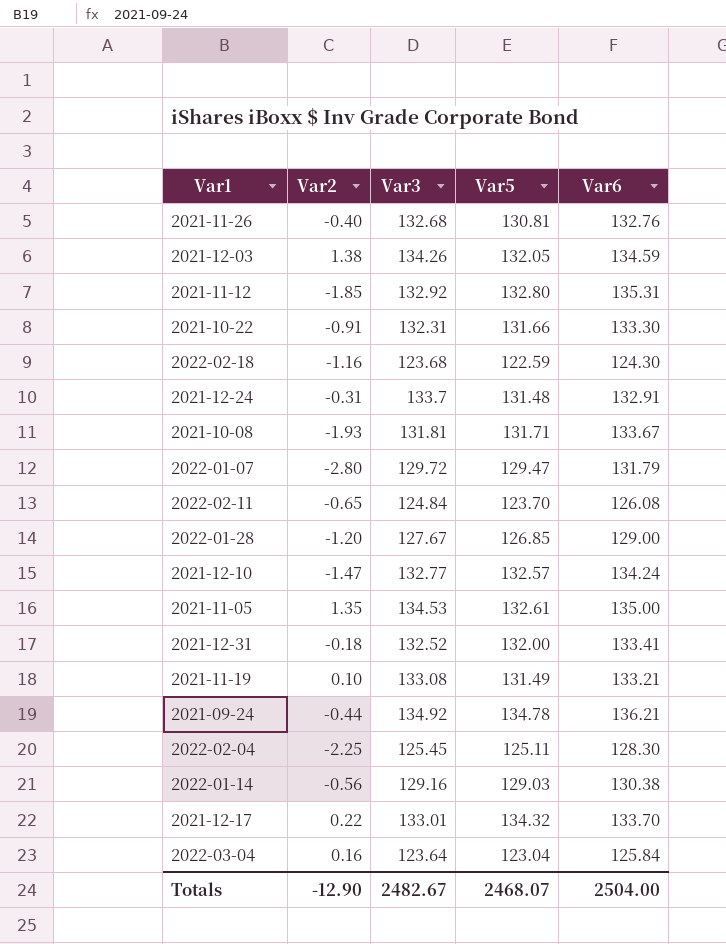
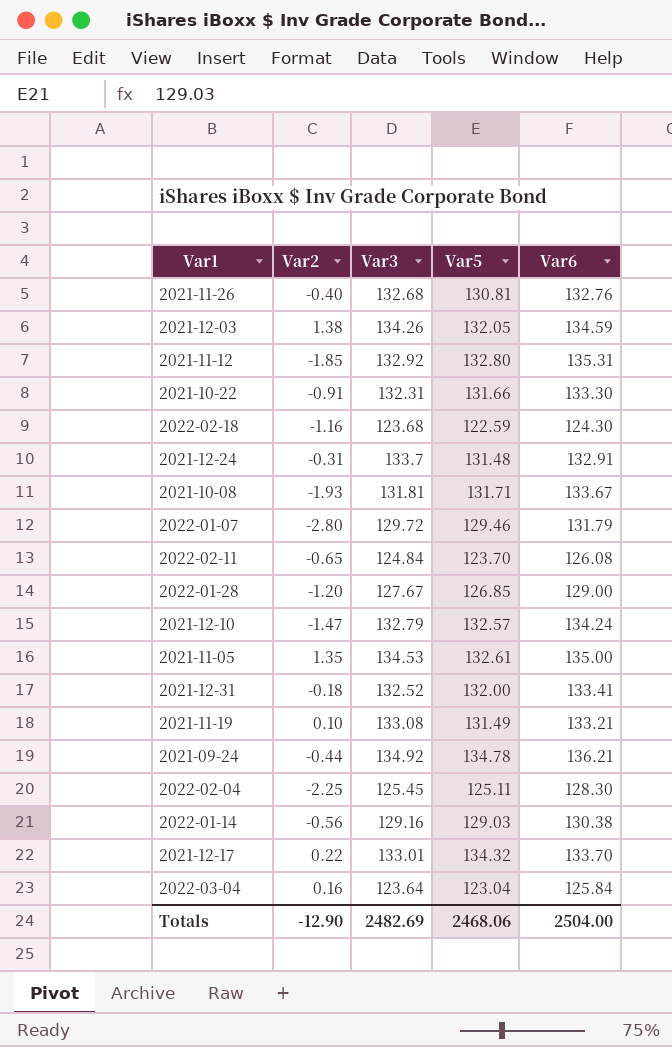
2022-01-07 | Var5: 129.47 -> 129.46
2021-12-10 | Var3: 132.77 -> 132.79
Totals | Var3: 2482.67 -> 2482.69
Totals | Var5: 2468.07 -> 2468.06

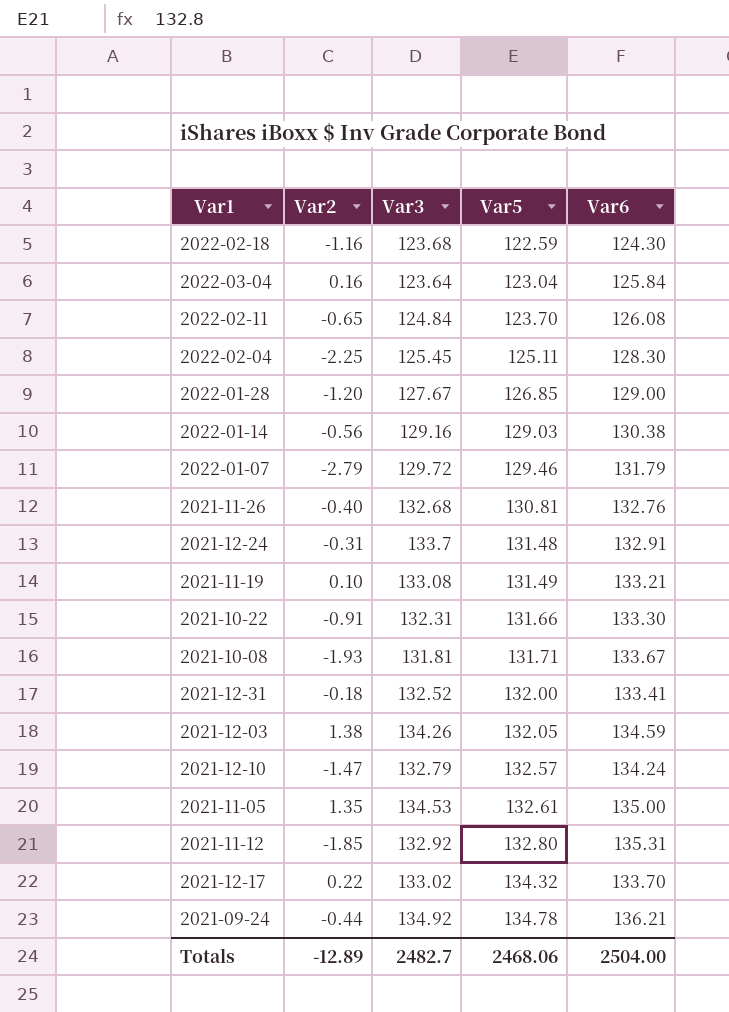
row order: none -> Var5 ascending
2022-01-07 | Var2: -2.80 -> -2.79
2021-12-17 | Var3: 133.01 -> 133.02
Totals | Var2: -12.90 -> -12.89
Totals | Var3: 2482.69 -> 2482.7

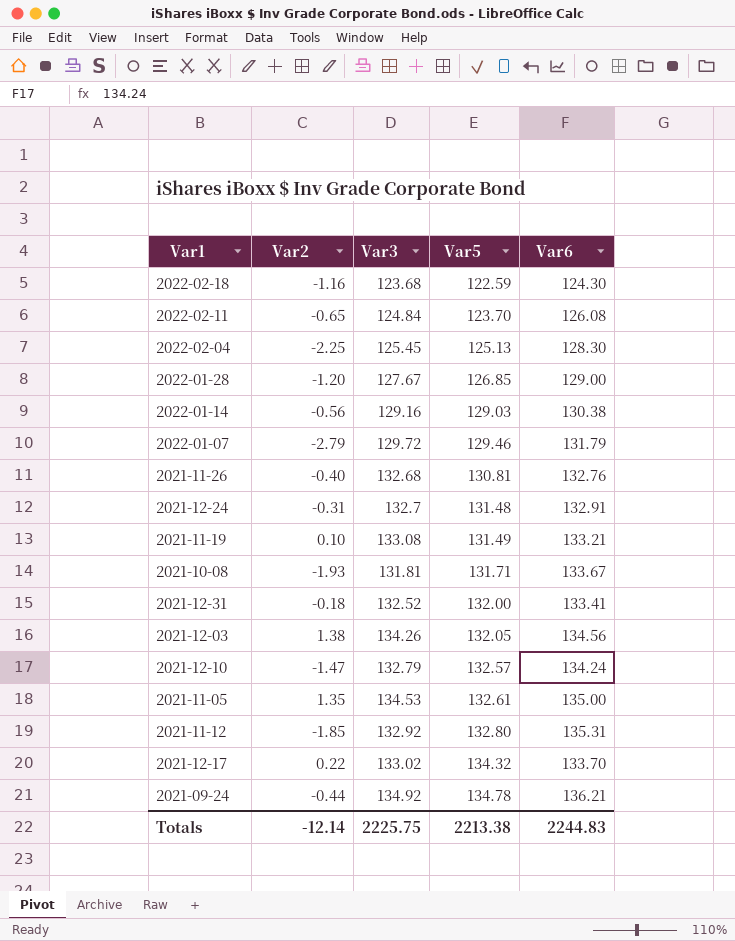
row 2022-03-04: 0.16 | 123.64 | 123.04 | 125.84 -> none
row 2021-10-22: -0.91 | 132.31 | 131.66 | 133.30 -> none
2022-02-04 | Var5: 125.11 -> 125.13
2021-12-24 | Var3: 133.7 -> 132.7
2021-12-03 | Var6: 134.59 -> 134.56
Totals | Var2: -12.89 -> -12.14
Totals | Var3: 2482.7 -> 2225.75
Totals | Var5: 2468.06 -> 2213.38
Totals | Var6: 2504.00 -> 2244.83

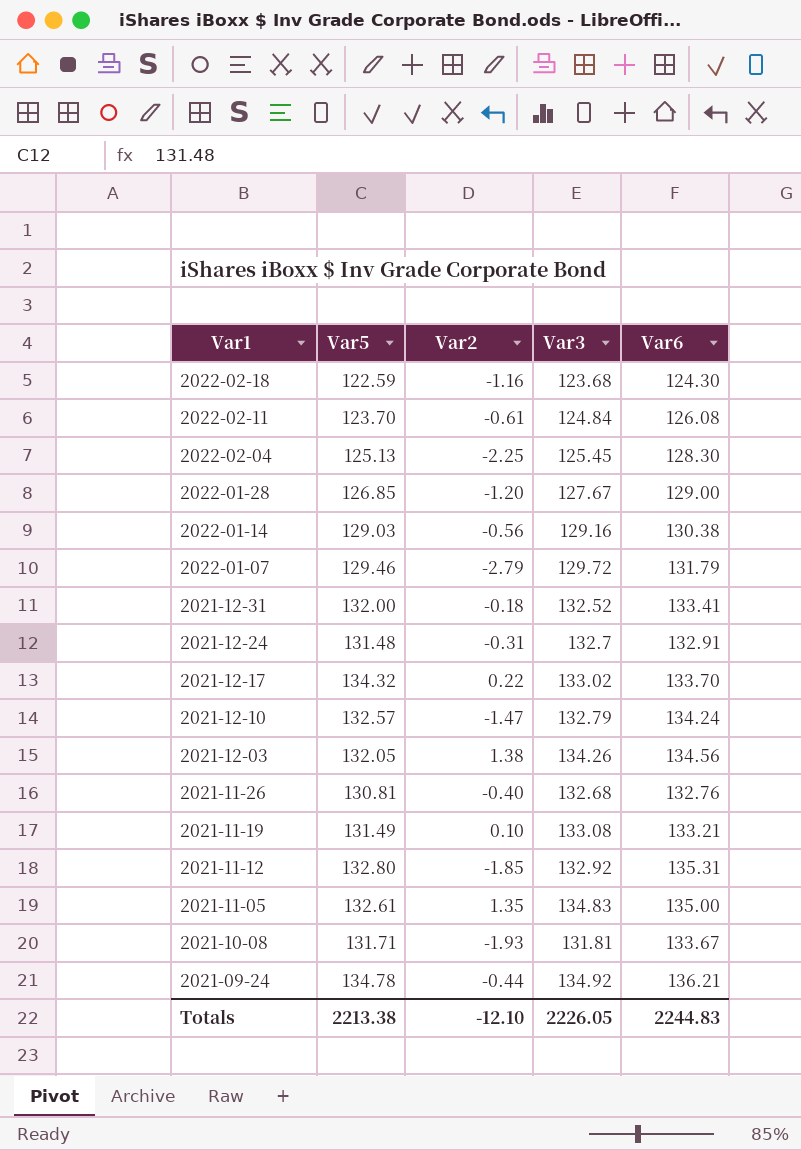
row order: Var5 ascending -> Var1 descending
column Var5 | position: 4 -> 2
2022-02-11 | Var2: -0.65 -> -0.61
2021-11-05 | Var3: 134.53 -> 134.83
Totals | Var2: -12.14 -> -12.10
Totals | Var3: 2225.75 -> 2226.05

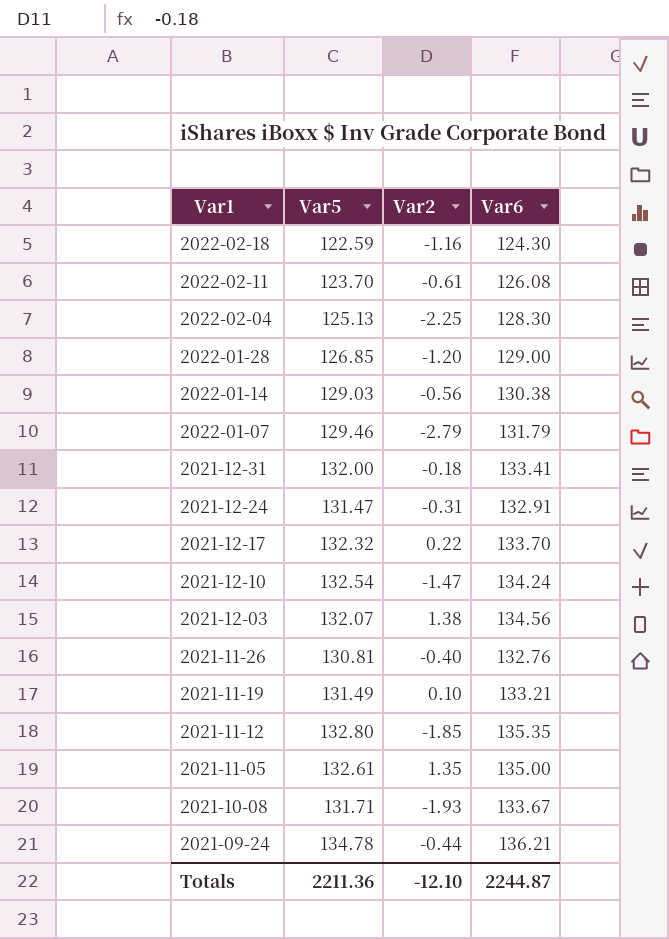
column Var3 | position: 4 -> none
2021-12-24 | Var5: 131.48 -> 131.47
2021-12-17 | Var5: 134.32 -> 132.32
2021-12-10 | Var5: 132.57 -> 132.54
2021-12-03 | Var5: 132.05 -> 132.07
2021-11-12 | Var6: 135.31 -> 135.35
Totals | Var5: 2213.38 -> 2211.36
Totals | Var6: 2244.83 -> 2244.87

